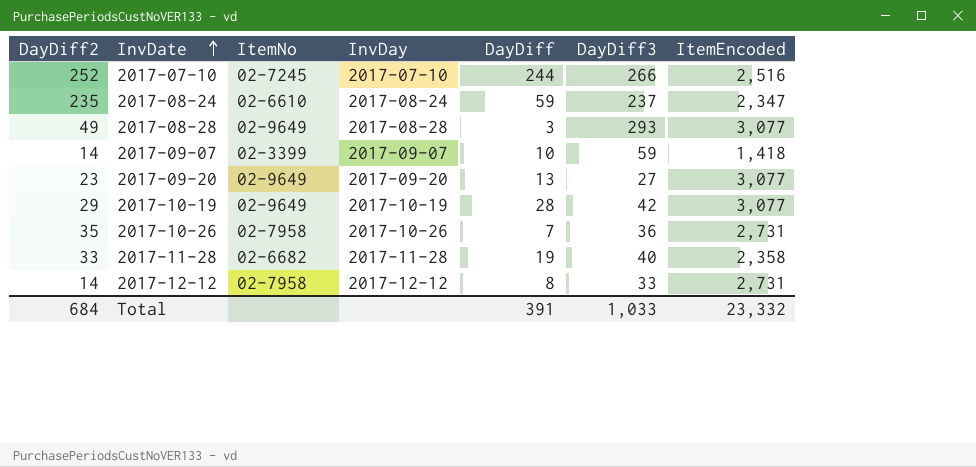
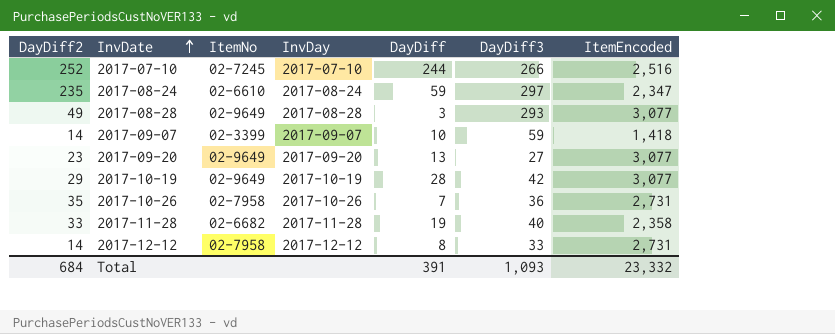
2017-08-24 | DayDiff3: 237 -> 297
Total | DayDiff3: 1,033 -> 1,093

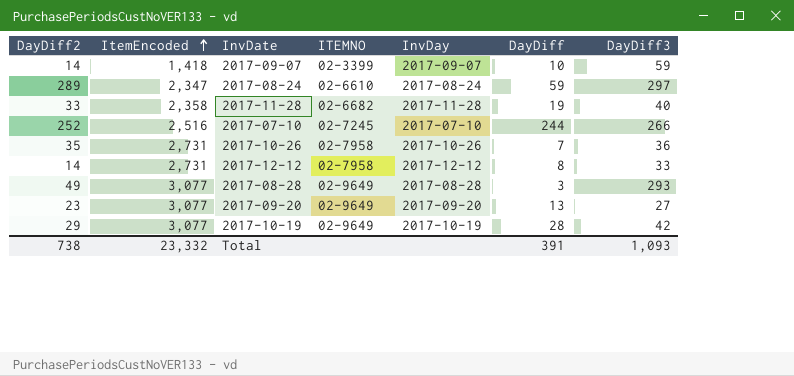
row order: InvDate ascending -> ItemEncoded ascending
column ItemEncoded | position: 7 -> 2
column name: ItemNo -> ITEMNO
2017-08-24 | DayDiff2: 235 -> 289
Total | DayDiff2: 684 -> 738

